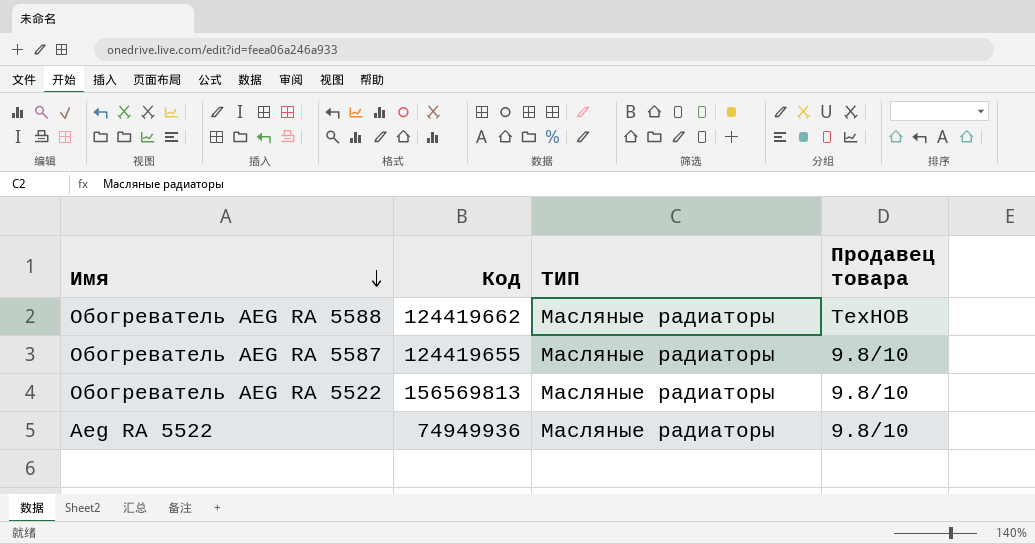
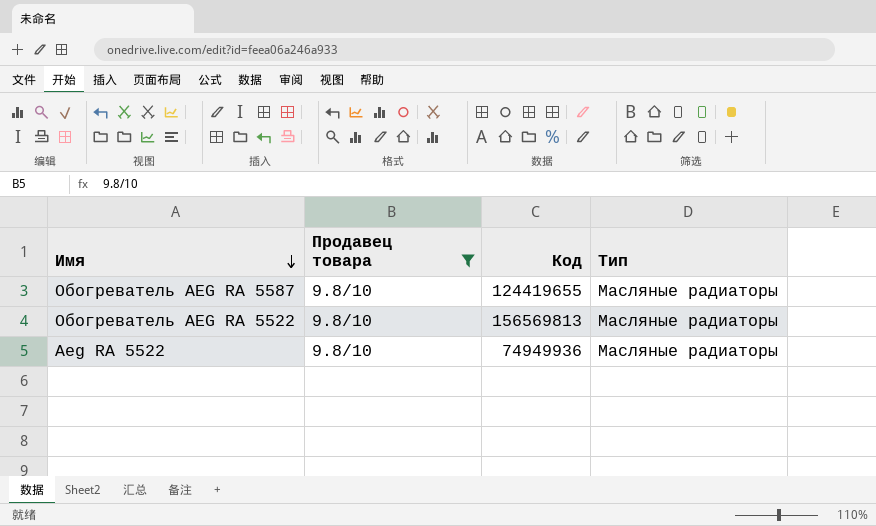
filter: none -> Продавец товара = 9.8/10
column Продавец товара | position: 4 -> 2
column name: ТИП -> Тип

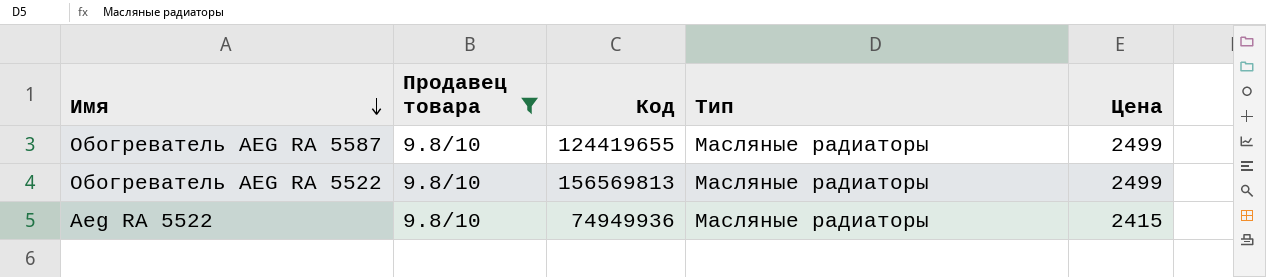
column Цена | position: none -> 5

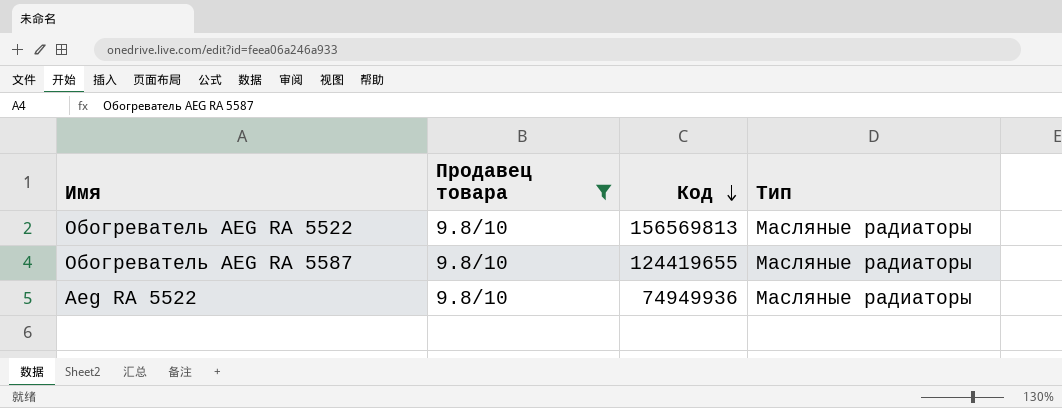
row order: Имя descending -> Код descending
column Цена | position: 5 -> none

